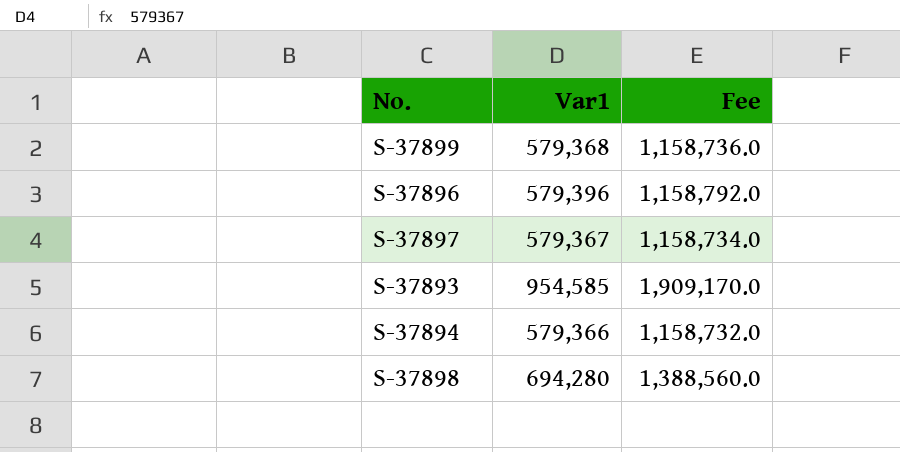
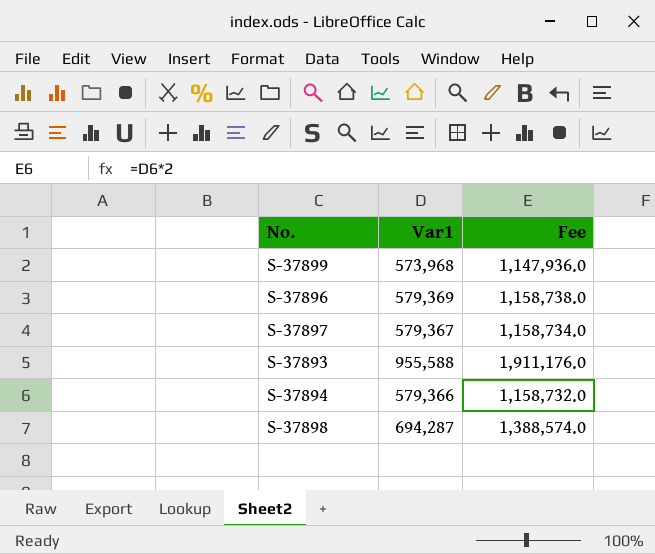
S-37899 | Var1: 579,368 -> 573,968
S-37899 | Fee: 1,158,736.0 -> 1,147,936.0
S-37896 | Var1: 579,396 -> 579,369
S-37896 | Fee: 1,158,792.0 -> 1,158,738.0
S-37893 | Var1: 954,585 -> 955,588
S-37893 | Fee: 1,909,170.0 -> 1,911,176.0
S-37898 | Var1: 694,280 -> 694,287
S-37898 | Fee: 1,388,560.0 -> 1,388,574.0

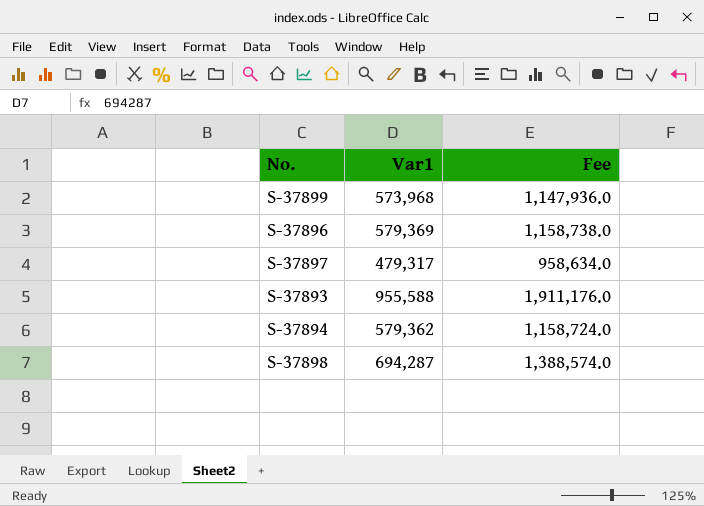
S-37897 | Var1: 579,367 -> 479,317
S-37897 | Fee: 1,158,734.0 -> 958,634.0
S-37894 | Var1: 579,366 -> 579,362
S-37894 | Fee: 1,158,732.0 -> 1,158,724.0

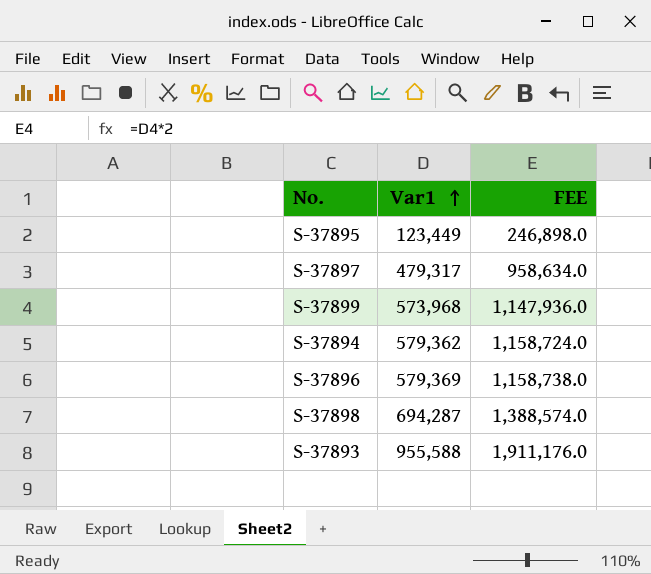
row order: none -> Var1 ascending
column name: Fee -> FEE
row S-37895: none -> 123,449 | 246,898.0

